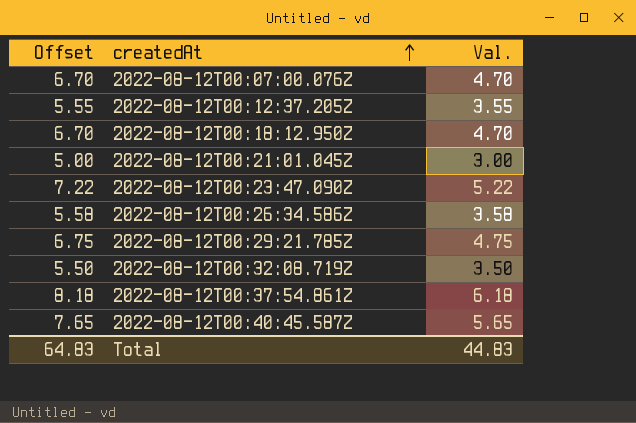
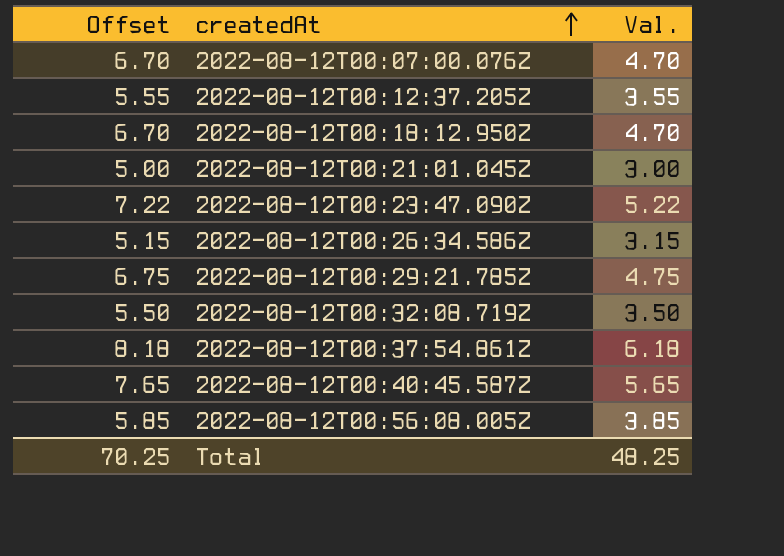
2022-08-12T00:26:34.586Z | Offset: 5.58 -> 5.15
2022-08-12T00:26:34.586Z | Val.: 3.58 -> 3.15
row 2022-08-12T00:56:08.005Z: none -> 5.85 | 3.85
Total | Offset: 64.83 -> 70.25
Total | Val.: 44.83 -> 48.25

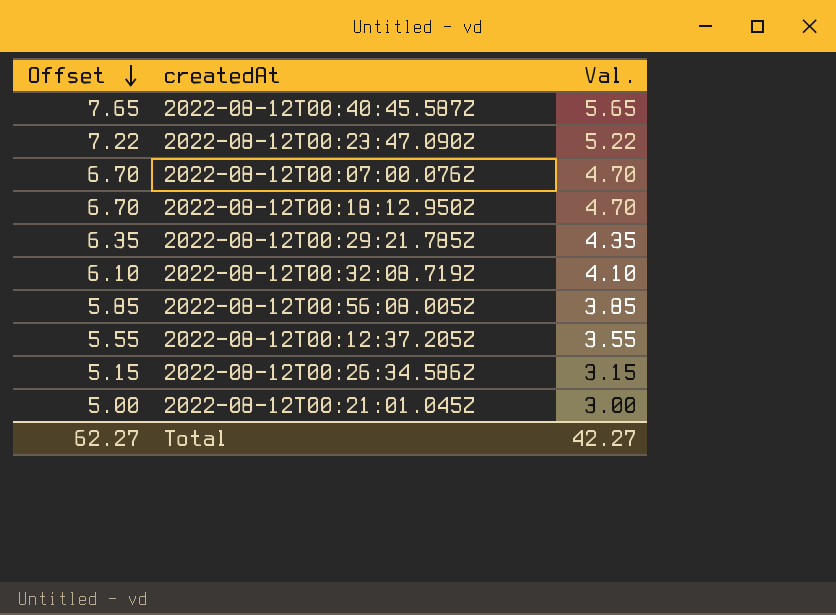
row order: createdAt ascending -> Offset descending
row 2022-08-12T00:37:54.861Z: 8.18 | 6.18 -> none
2022-08-12T00:29:21.785Z | Offset: 6.75 -> 6.35
2022-08-12T00:29:21.785Z | Val.: 4.75 -> 4.35
2022-08-12T00:32:08.719Z | Offset: 5.50 -> 6.10
2022-08-12T00:32:08.719Z | Val.: 3.50 -> 4.10
Total | Offset: 70.25 -> 62.27
Total | Val.: 48.25 -> 42.27

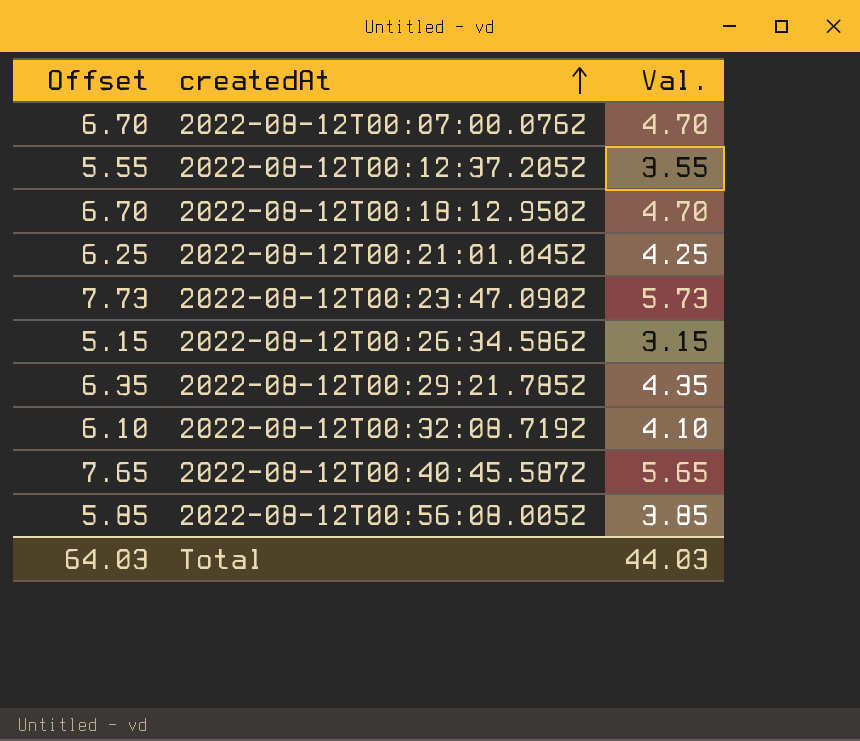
row order: Offset descending -> createdAt ascending
2022-08-12T00:21:01.045Z | Offset: 5.00 -> 6.25
2022-08-12T00:21:01.045Z | Val.: 3.00 -> 4.25
2022-08-12T00:23:47.090Z | Offset: 7.22 -> 7.73
2022-08-12T00:23:47.090Z | Val.: 5.22 -> 5.73
Total | Offset: 62.27 -> 64.03
Total | Val.: 42.27 -> 44.03

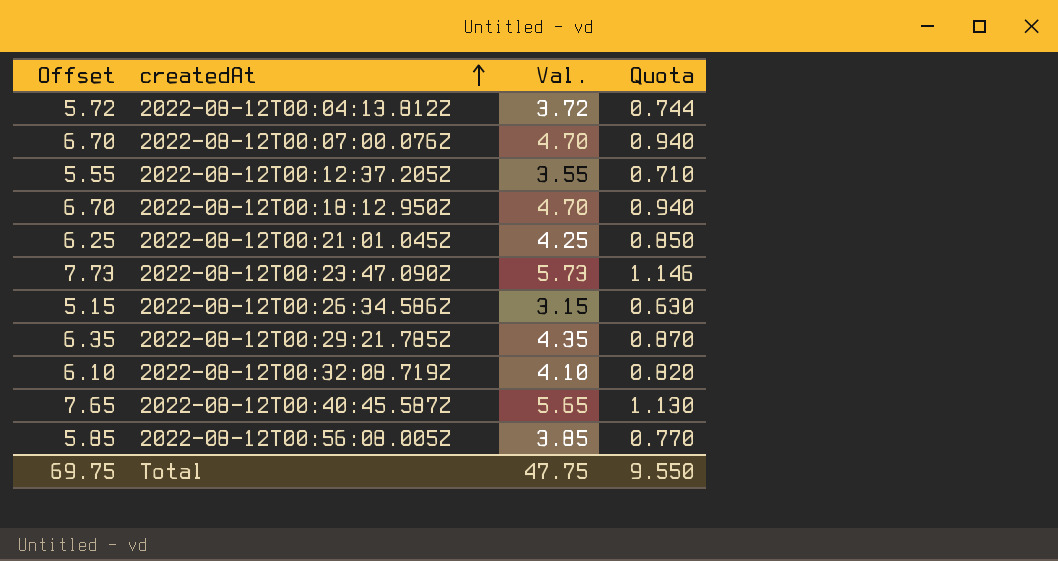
column Quota | formula: none -> [Val.] * 0.2
row 2022-08-12T00:04:13.812Z: none -> 5.72 | 3.72 | 0.744
Total | Offset: 64.03 -> 69.75
Total | Val.: 44.03 -> 47.75

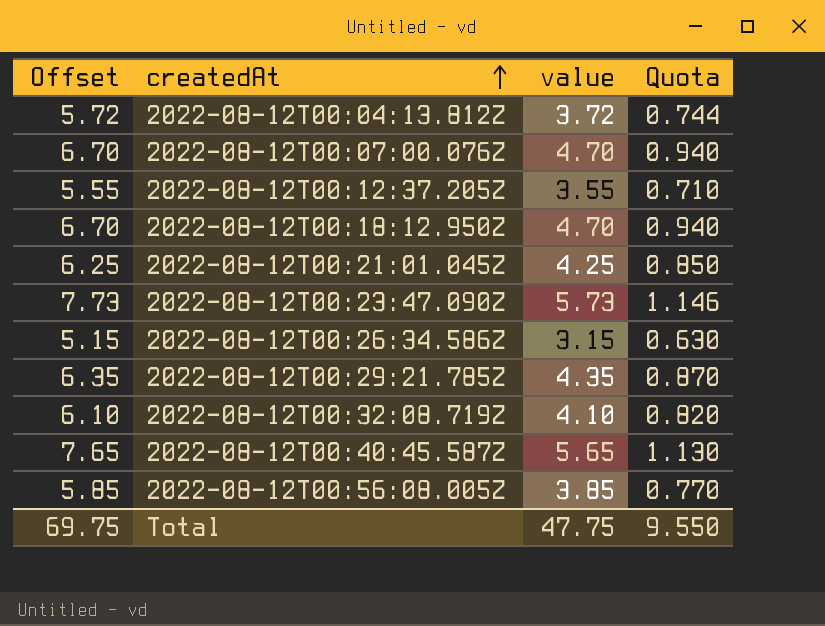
column name: Val. -> value

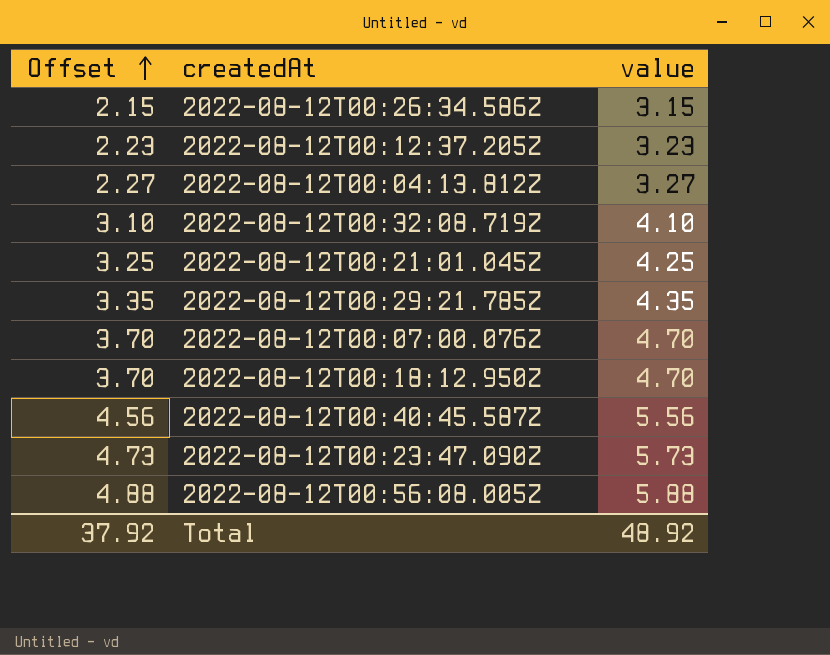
row order: createdAt ascending -> Offset ascending
column Quota | formula: [value] * 0.2 -> none
column Offset | formula: [value] + 2 -> [value] - 1
2022-08-12T00:12:37.205Z | value: 3.55 -> 3.23
2022-08-12T00:04:13.812Z | value: 3.72 -> 3.27
2022-08-12T00:40:45.587Z | value: 5.65 -> 5.56
2022-08-12T00:56:08.005Z | value: 3.85 -> 5.88
Total | Offset: 69.75 -> 37.92
Total | value: 47.75 -> 48.92

